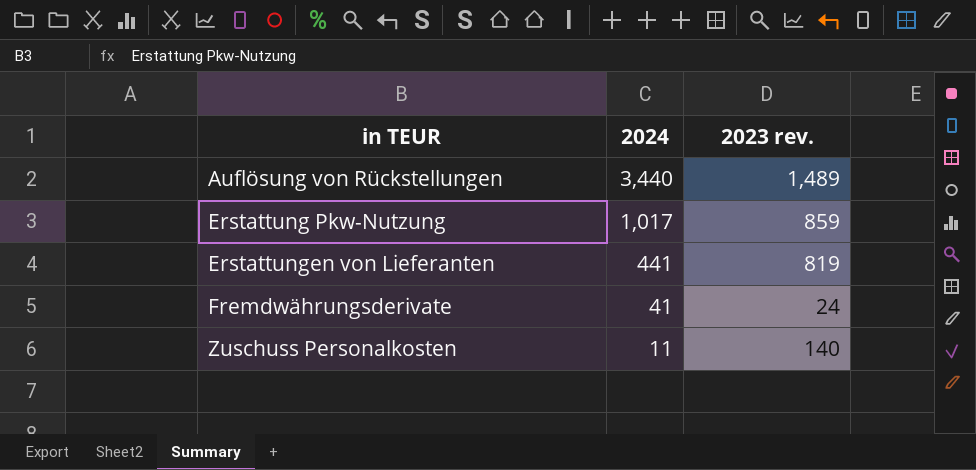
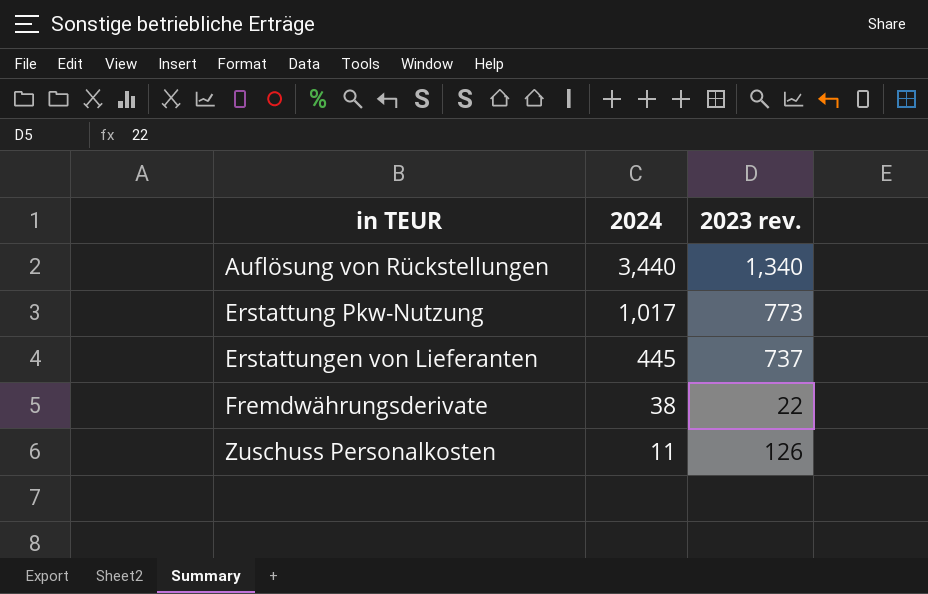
Auflösung von Rückstellungen | 2023 rev.: 1,489 -> 1,340
Erstattung Pkw-Nutzung | 2023 rev.: 859 -> 773
Erstattungen von Lieferanten | 2024: 441 -> 445
Erstattungen von Lieferanten | 2023 rev.: 819 -> 737
Fremdwährungsderivate | 2024: 41 -> 38
Fremdwährungsderivate | 2023 rev.: 24 -> 22
Zuschuss Personalkosten | 2023 rev.: 140 -> 126

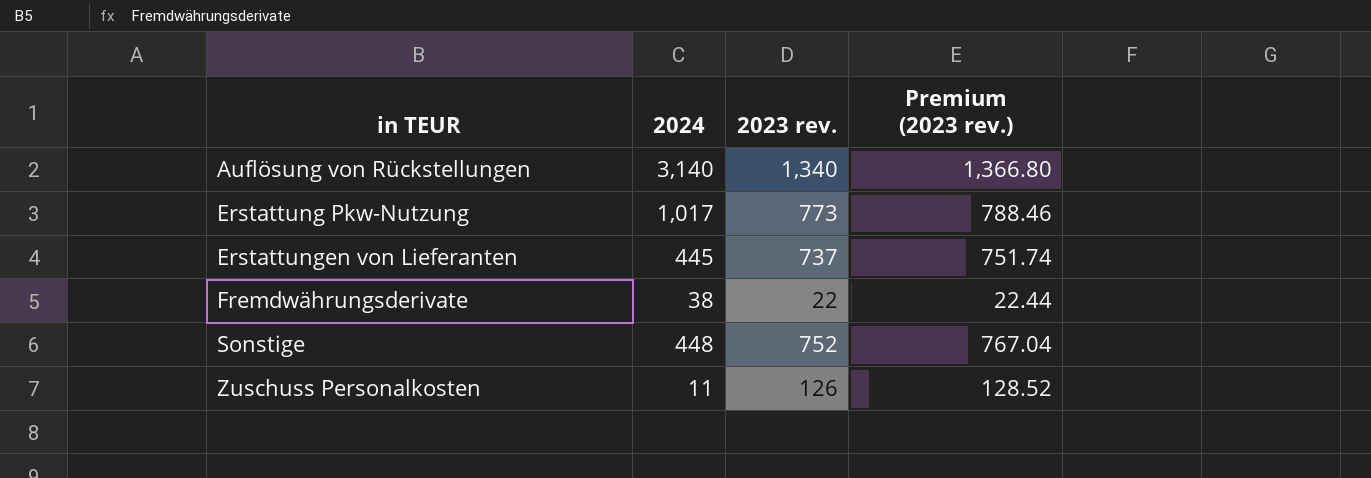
column Premium (2023 rev.) | formula: none -> [2023 rev.] * 1.02
Auflösung von Rückstellungen | 2024: 3,440 -> 3,140
row Sonstige: none -> 448 | 752 | 767.04

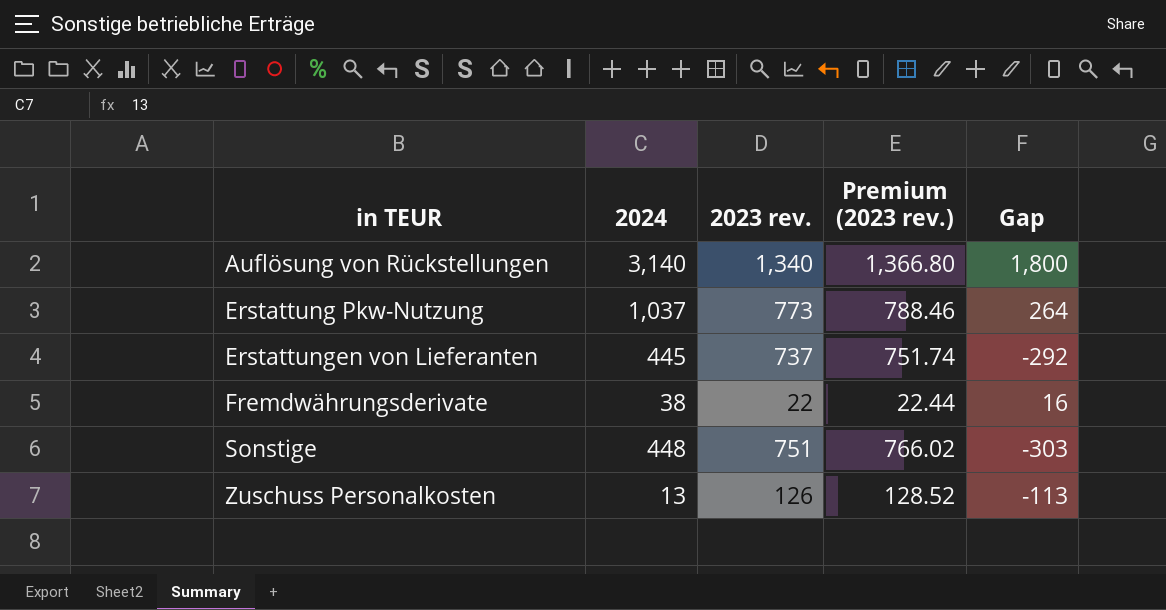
column Gap | formula: none -> [2024] - [2023 rev.]
Erstattung Pkw-Nutzung | 2024: 1,017 -> 1,037
Sonstige | 2023 rev.: 752 -> 751
Sonstige | Premium (2023 rev.): 767.04 -> 766.02
Zuschuss Personalkosten | 2024: 11 -> 13

